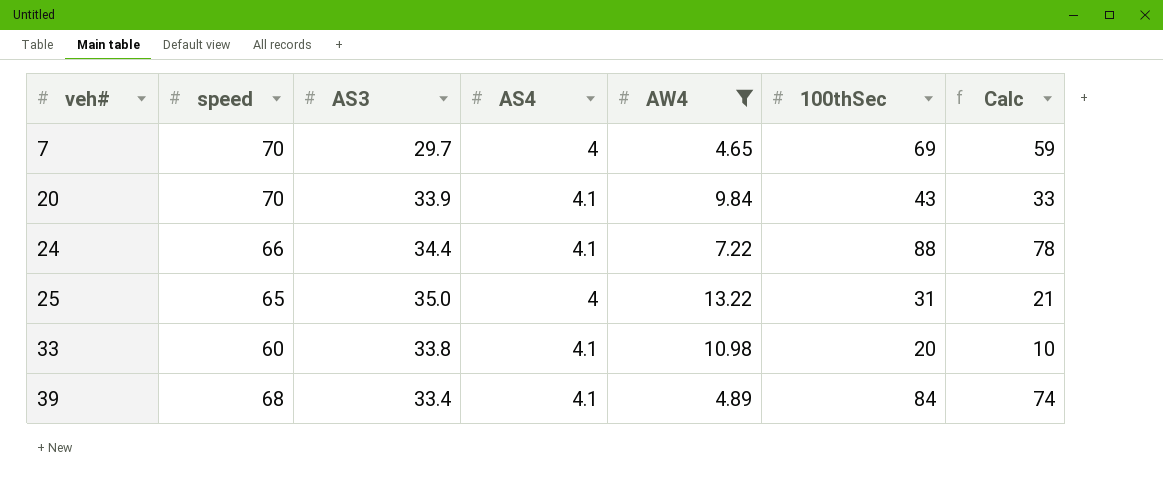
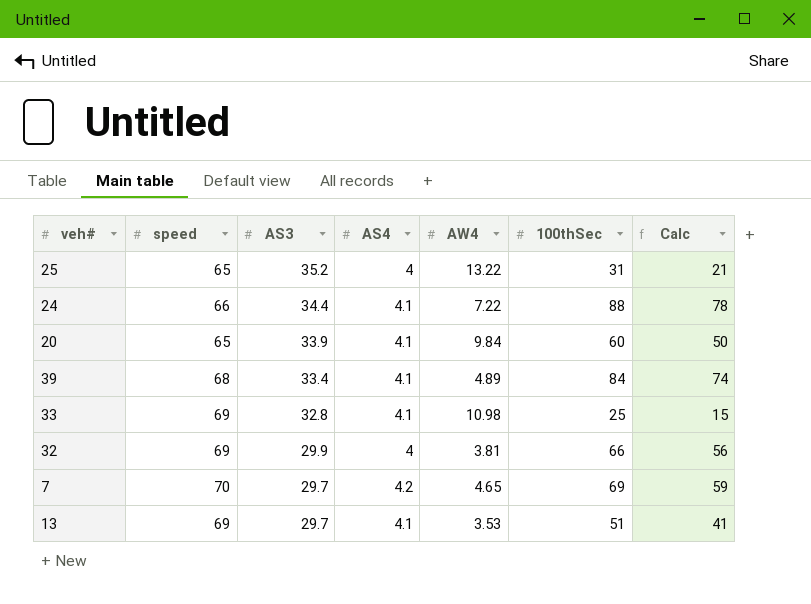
filter: AW4 >= 4.65 -> none
row order: veh# ascending -> AS3 descending
25 | AS3: 35.0 -> 35.2
20 | speed: 70 -> 65
20 | 100thSec: 43 -> 60
20 | Calc: 33 -> 50
33 | speed: 60 -> 69
33 | AS3: 33.8 -> 32.8
33 | 100thSec: 20 -> 25
33 | Calc: 10 -> 15
7 | AS4: 4 -> 4.2

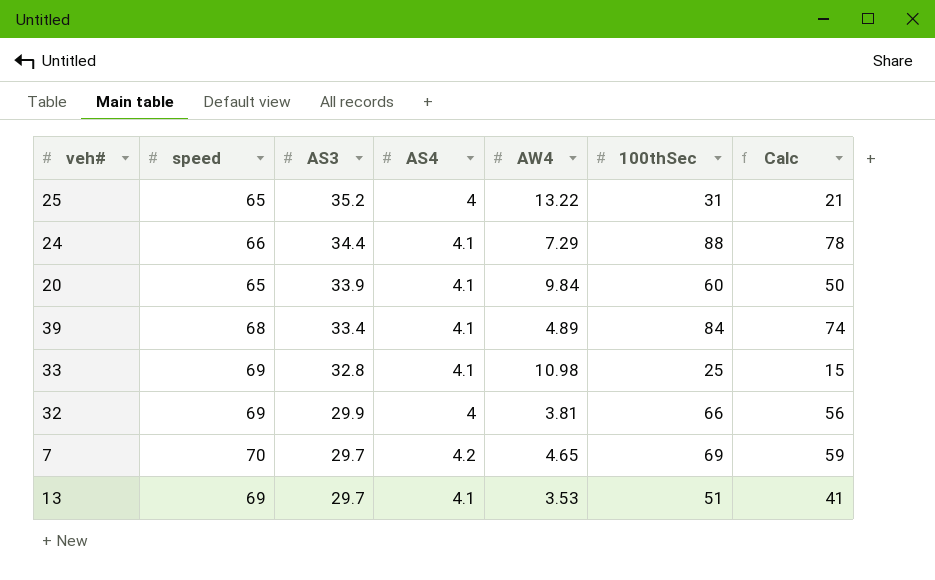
24 | AW4: 7.22 -> 7.29

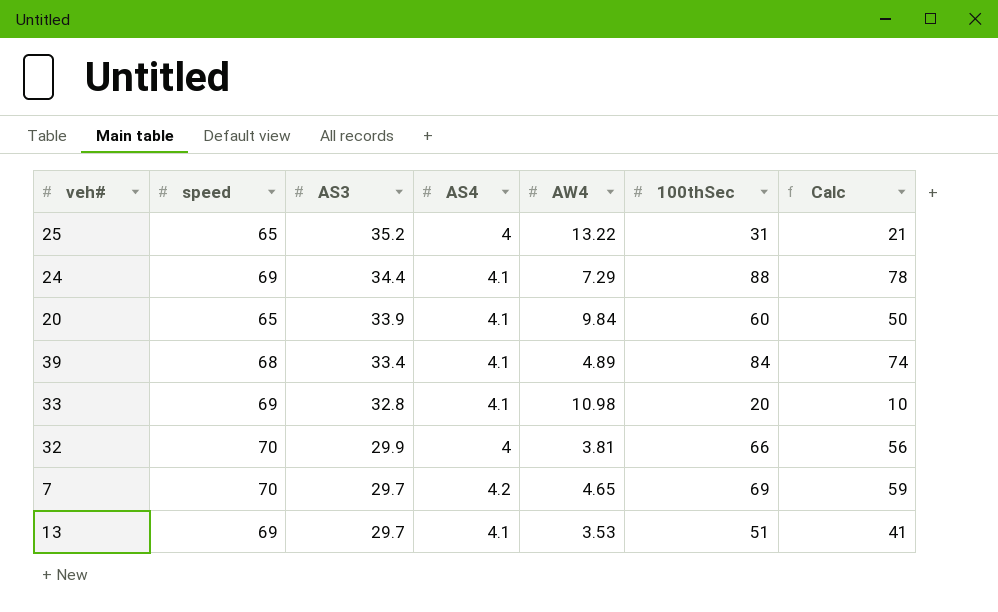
24 | speed: 66 -> 69
33 | 100thSec: 25 -> 20
33 | Calc: 15 -> 10
32 | speed: 69 -> 70

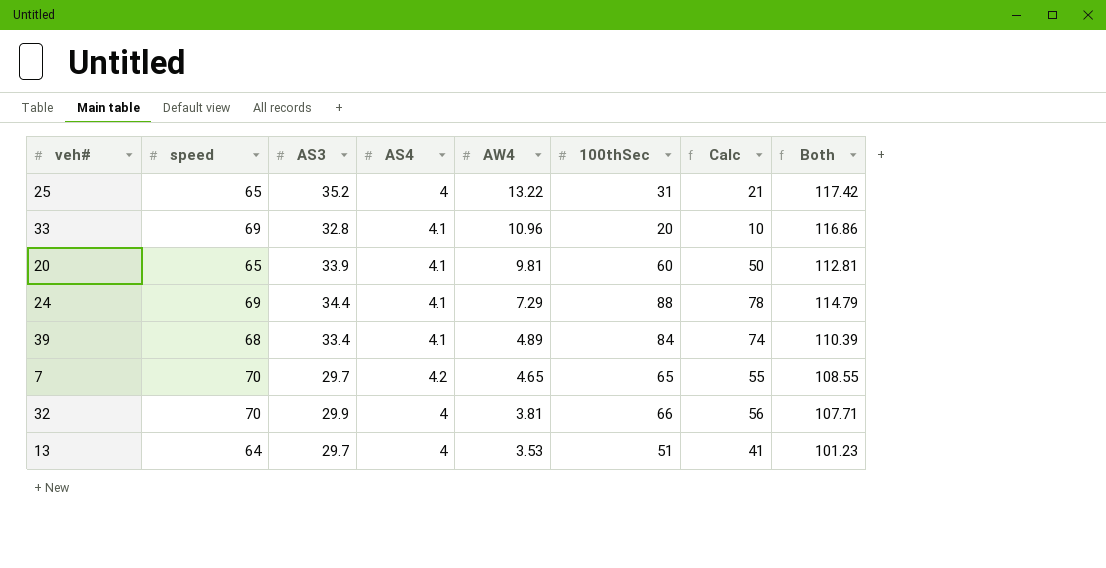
row order: AS3 descending -> AW4 descending
column Both | formula: none -> [speed] + [AS3] + [AS4] + [AW4]
33 | AW4: 10.98 -> 10.96
20 | AW4: 9.84 -> 9.81
7 | 100thSec: 69 -> 65
7 | Calc: 59 -> 55
13 | speed: 69 -> 64
13 | AS4: 4.1 -> 4

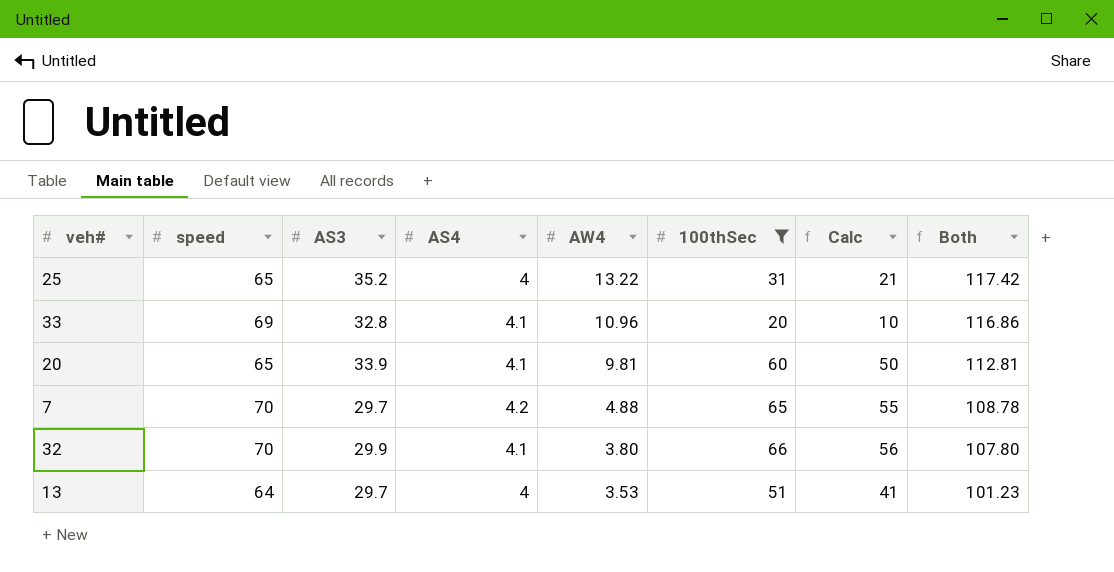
filter: none -> 100thSec <= 66
7 | AW4: 4.65 -> 4.88
7 | Both: 108.55 -> 108.78
32 | AS4: 4 -> 4.1
32 | AW4: 3.81 -> 3.80
32 | Both: 107.71 -> 107.80

